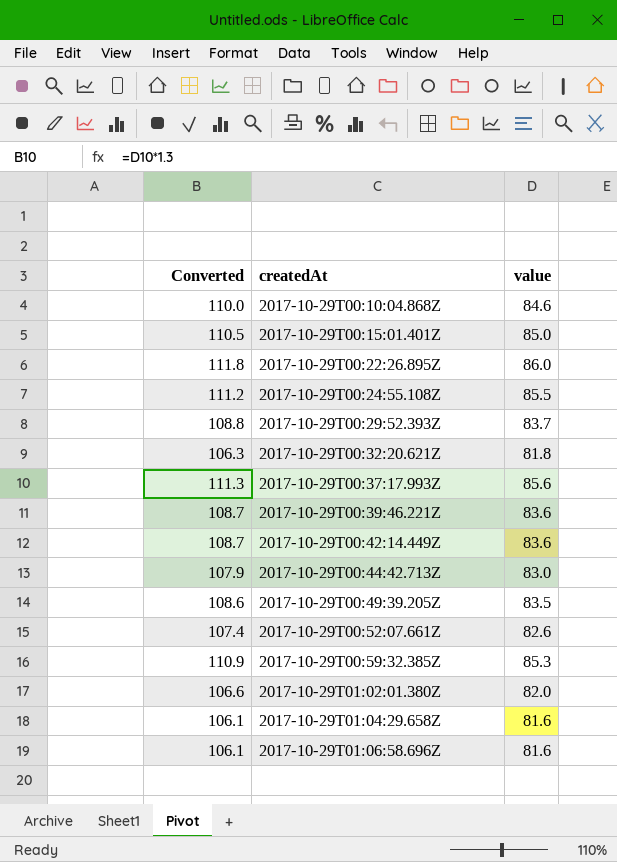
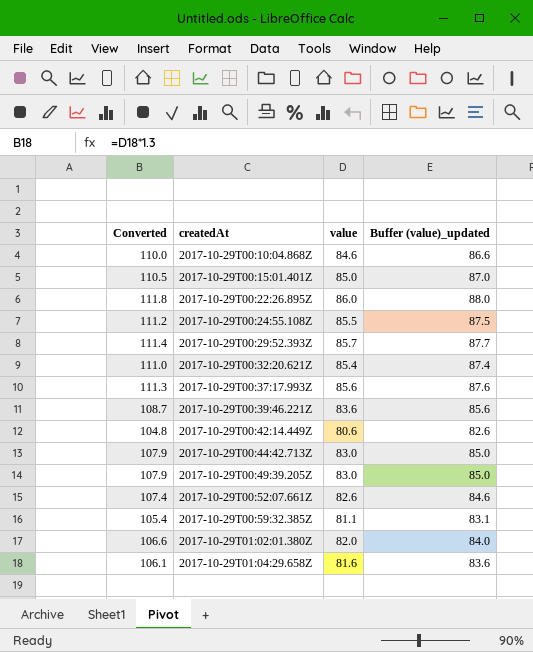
column Buffer (value)_updated | formula: none -> [value] + 2
row 2017-10-29T01:06:58.696Z: 106.1 | 81.6 -> none
2017-10-29T00:29:52.393Z | Converted: 108.8 -> 111.4
2017-10-29T00:29:52.393Z | value: 83.7 -> 85.7
2017-10-29T00:32:20.621Z | Converted: 106.3 -> 111.0
2017-10-29T00:32:20.621Z | value: 81.8 -> 85.4
2017-10-29T00:42:14.449Z | Converted: 108.7 -> 104.8
2017-10-29T00:42:14.449Z | value: 83.6 -> 80.6
2017-10-29T00:49:39.205Z | Converted: 108.6 -> 107.9
2017-10-29T00:49:39.205Z | value: 83.5 -> 83.0
2017-10-29T00:59:32.385Z | Converted: 110.9 -> 105.4
2017-10-29T00:59:32.385Z | value: 85.3 -> 81.1

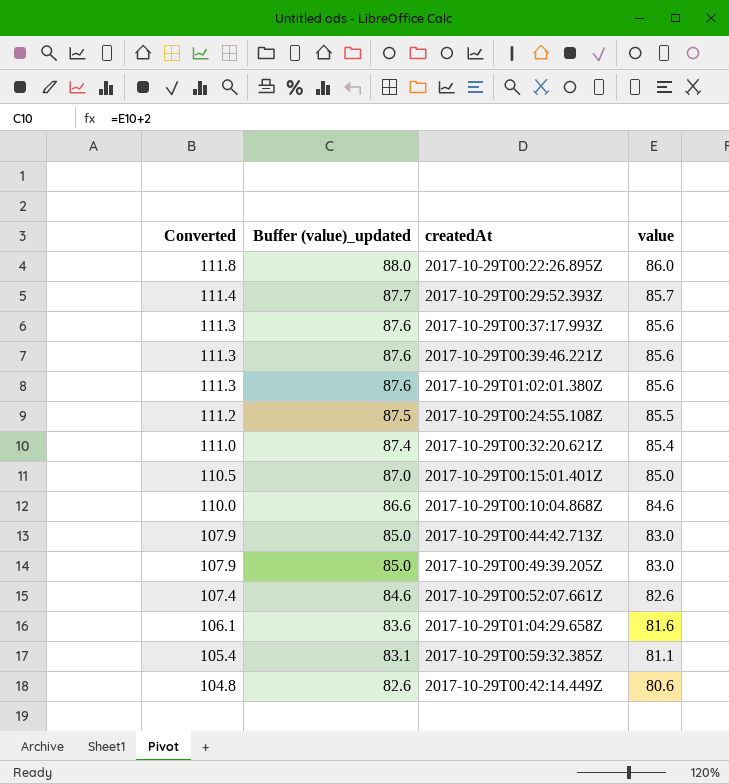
row order: createdAt ascending -> Converted descending
column Buffer (value)_updated | position: 4 -> 2
2017-10-29T00:39:46.221Z | Converted: 108.7 -> 111.3
2017-10-29T00:39:46.221Z | Buffer (value)_updated: 85.6 -> 87.6
2017-10-29T00:39:46.221Z | value: 83.6 -> 85.6
2017-10-29T01:02:01.380Z | Converted: 106.6 -> 111.3
2017-10-29T01:02:01.380Z | Buffer (value)_updated: 84.0 -> 87.6
2017-10-29T01:02:01.380Z | value: 82.0 -> 85.6

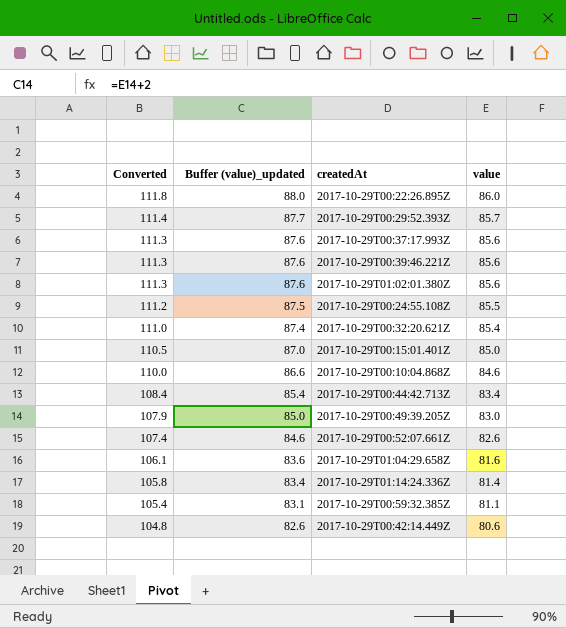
2017-10-29T00:44:42.713Z | Converted: 107.9 -> 108.4
2017-10-29T00:44:42.713Z | Buffer (value)_updated: 85.0 -> 85.4
2017-10-29T00:44:42.713Z | value: 83.0 -> 83.4
row 2017-10-29T01:14:24.336Z: none -> 105.8 | 83.4 | 81.4

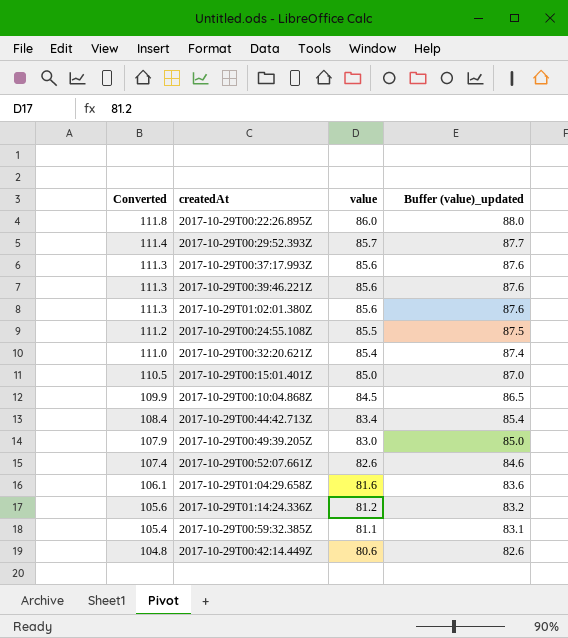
column Buffer (value)_updated | position: 2 -> 4
2017-10-29T00:10:04.868Z | Converted: 110.0 -> 109.9
2017-10-29T00:10:04.868Z | value: 84.6 -> 84.5
2017-10-29T00:10:04.868Z | Buffer (value)_updated: 86.6 -> 86.5
2017-10-29T01:14:24.336Z | Converted: 105.8 -> 105.6
2017-10-29T01:14:24.336Z | value: 81.4 -> 81.2
2017-10-29T01:14:24.336Z | Buffer (value)_updated: 83.4 -> 83.2

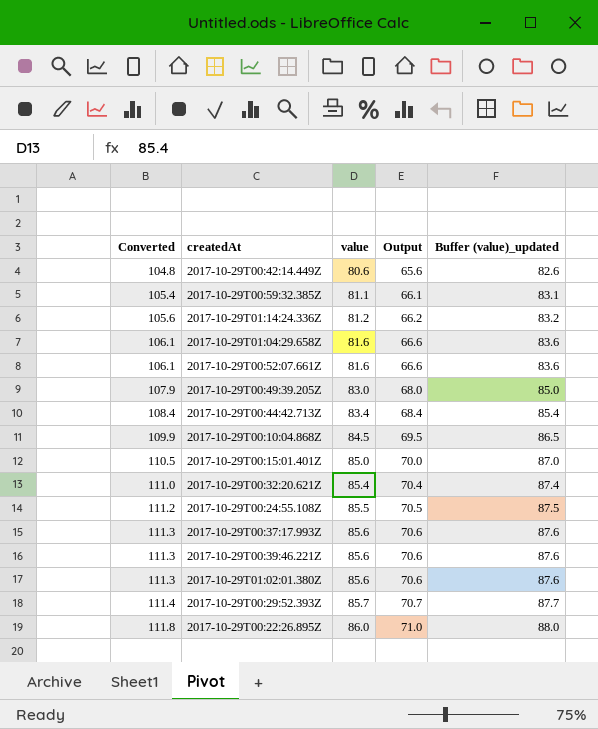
row order: Converted descending -> Converted ascending
column Output | formula: none -> [value] - 15
2017-10-29T00:52:07.661Z | Converted: 107.4 -> 106.1
2017-10-29T00:52:07.661Z | value: 82.6 -> 81.6
2017-10-29T00:52:07.661Z | Buffer (value)_updated: 84.6 -> 83.6

